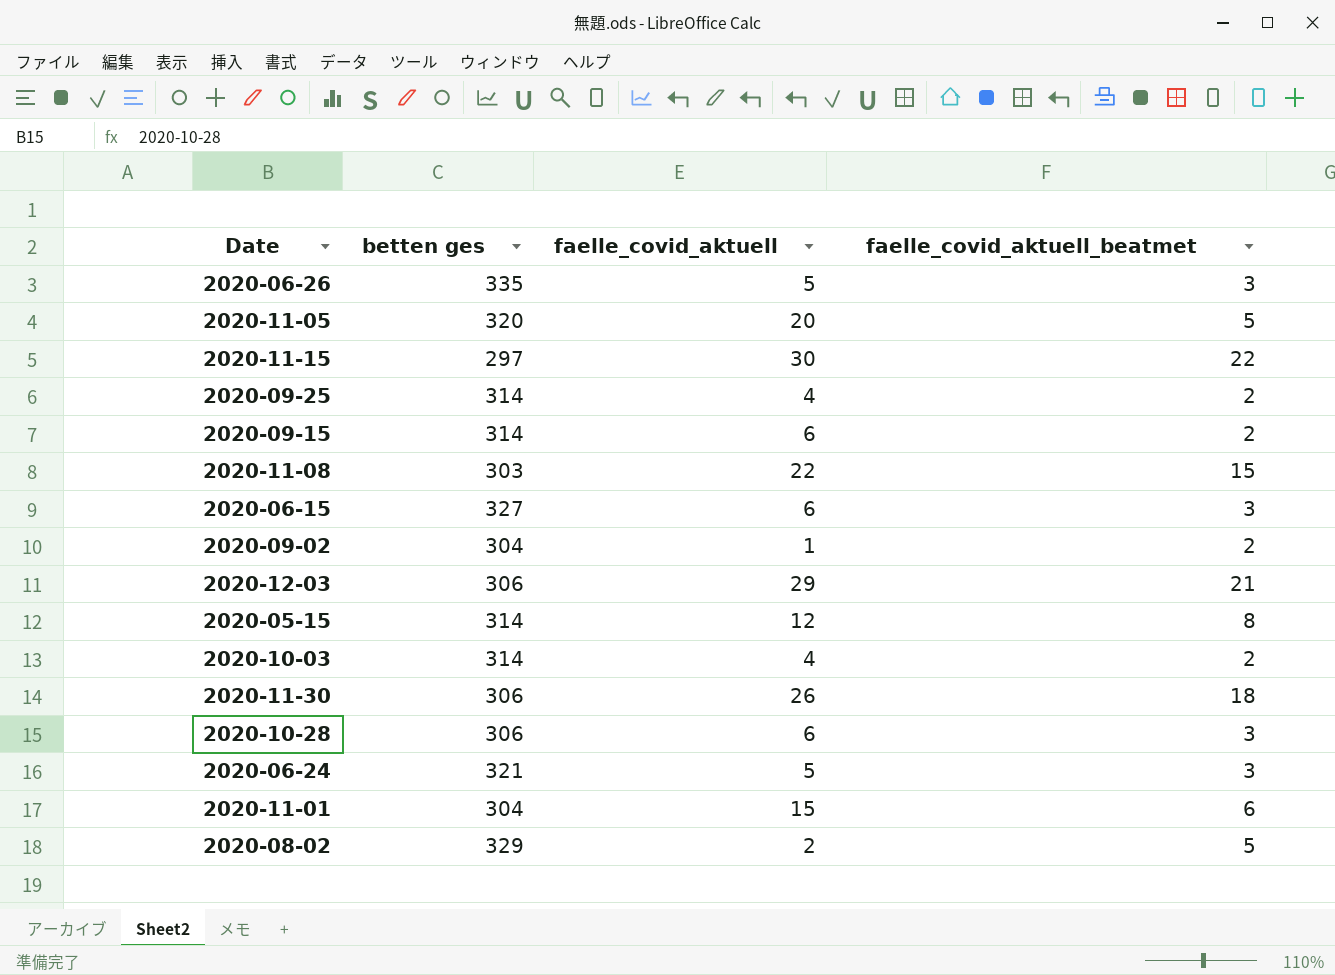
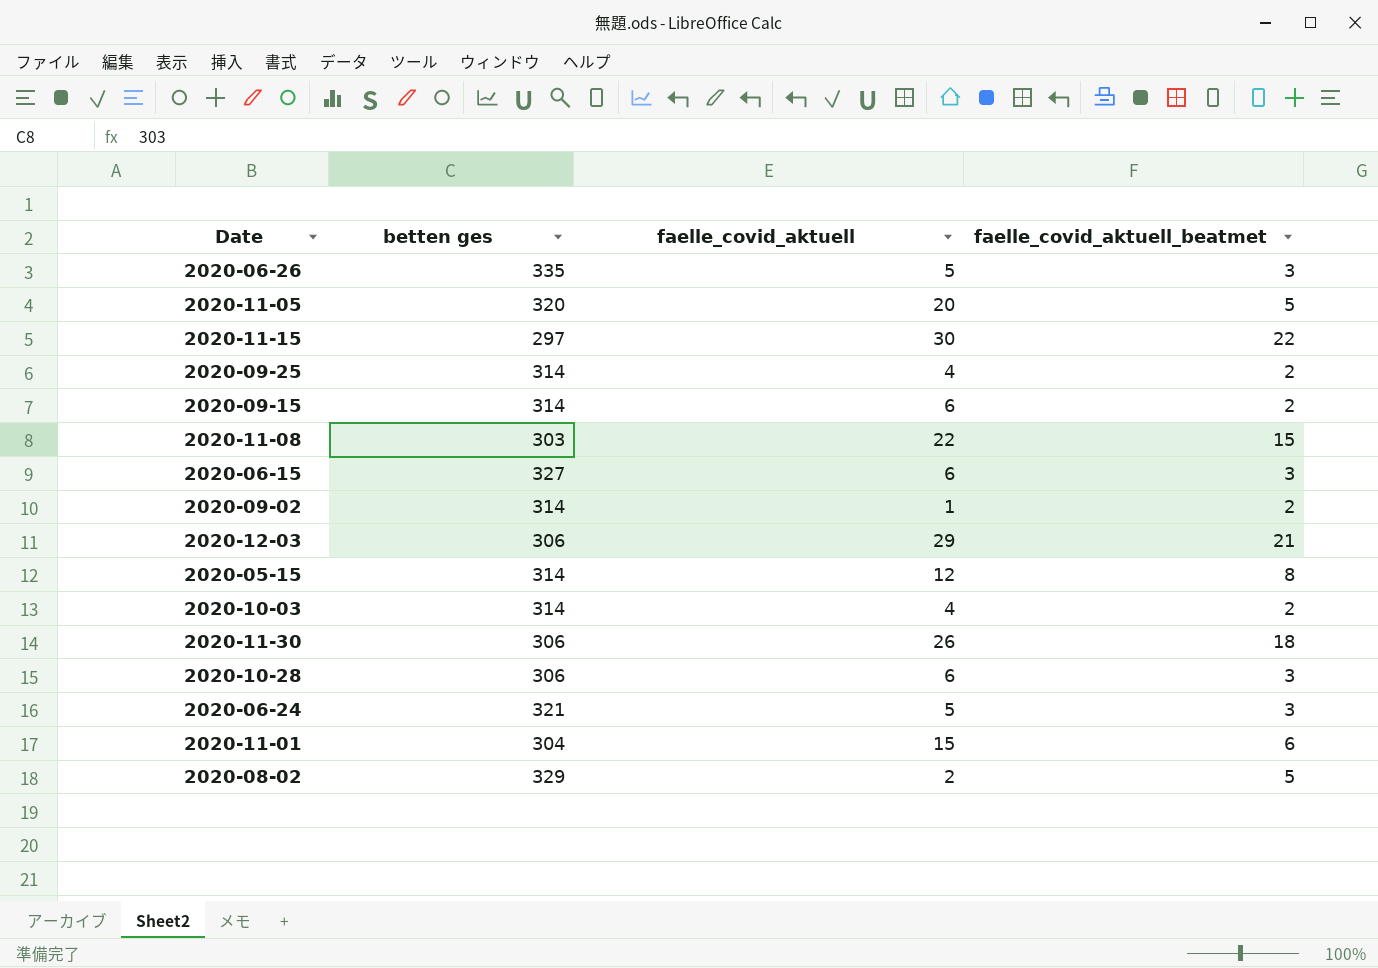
2020-09-02 | betten ges: 304 -> 314

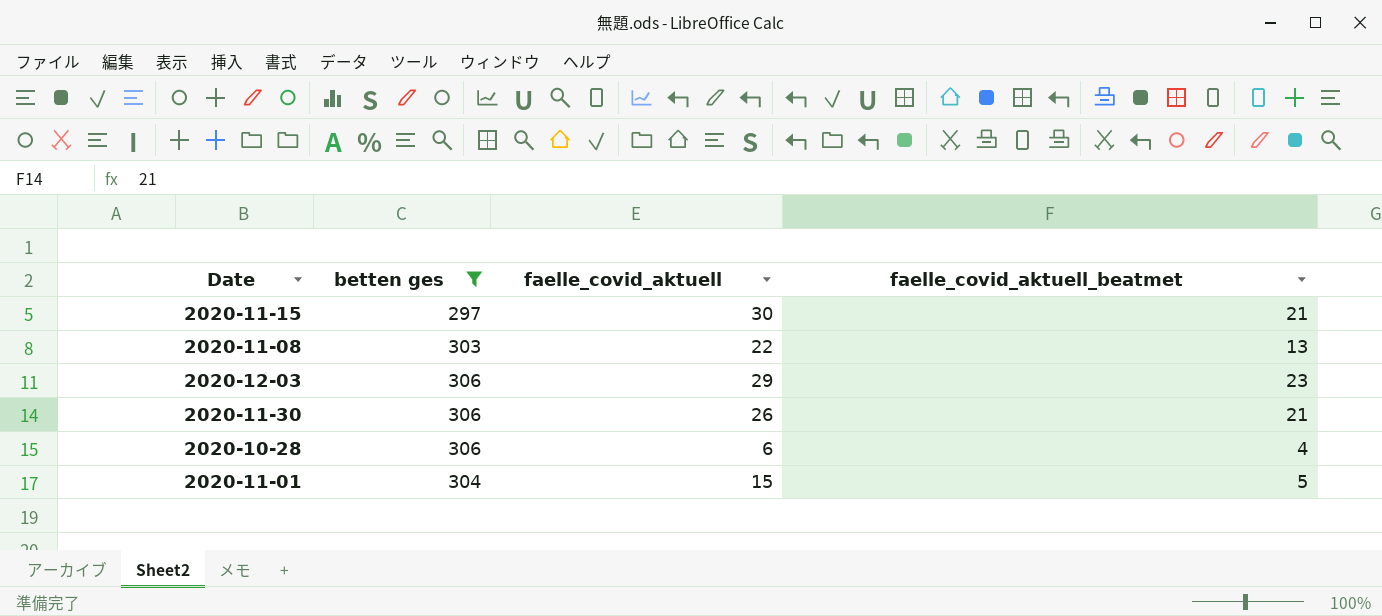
filter: none -> betten ges <= 306
2020-11-15 | faelle_covid_aktuell_beatmet: 22 -> 21
2020-11-08 | faelle_covid_aktuell_beatmet: 15 -> 13
2020-12-03 | faelle_covid_aktuell_beatmet: 21 -> 23
2020-11-30 | faelle_covid_aktuell_beatmet: 18 -> 21
2020-10-28 | faelle_covid_aktuell_beatmet: 3 -> 4
2020-11-01 | faelle_covid_aktuell_beatmet: 6 -> 5

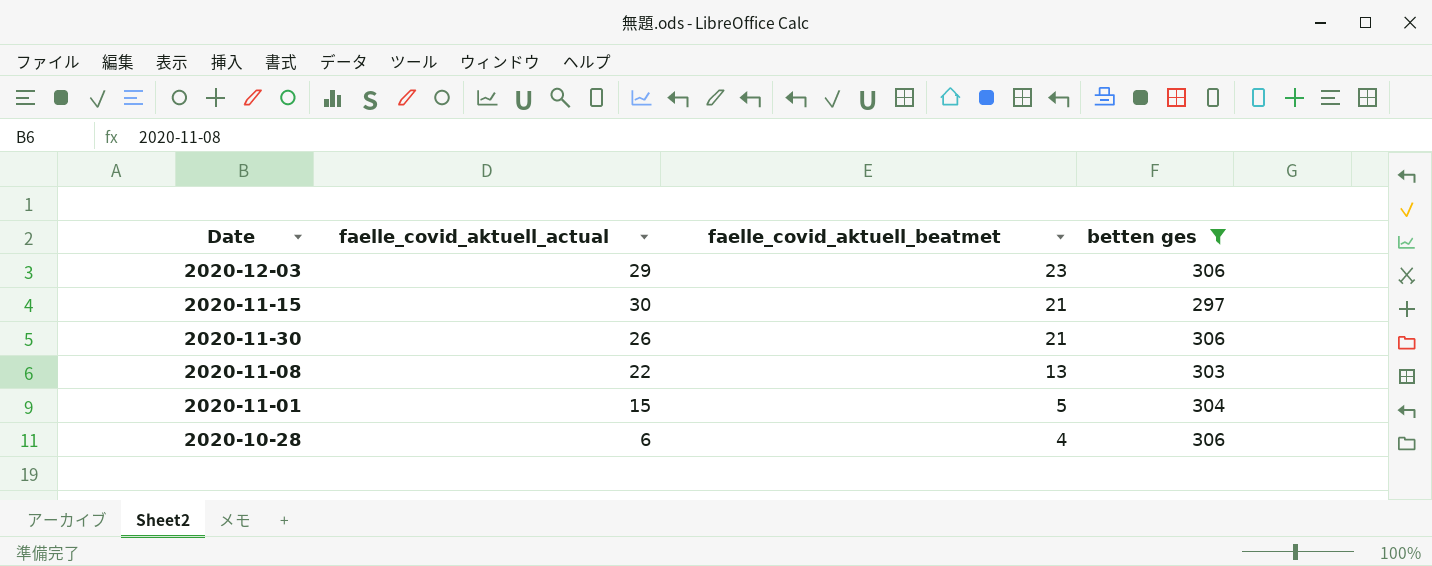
row order: none -> faelle_covid_aktuell_beatmet descending
column name: faelle_covid_aktuell -> faelle_covid_aktuell_actual
column betten ges | position: 2 -> 4

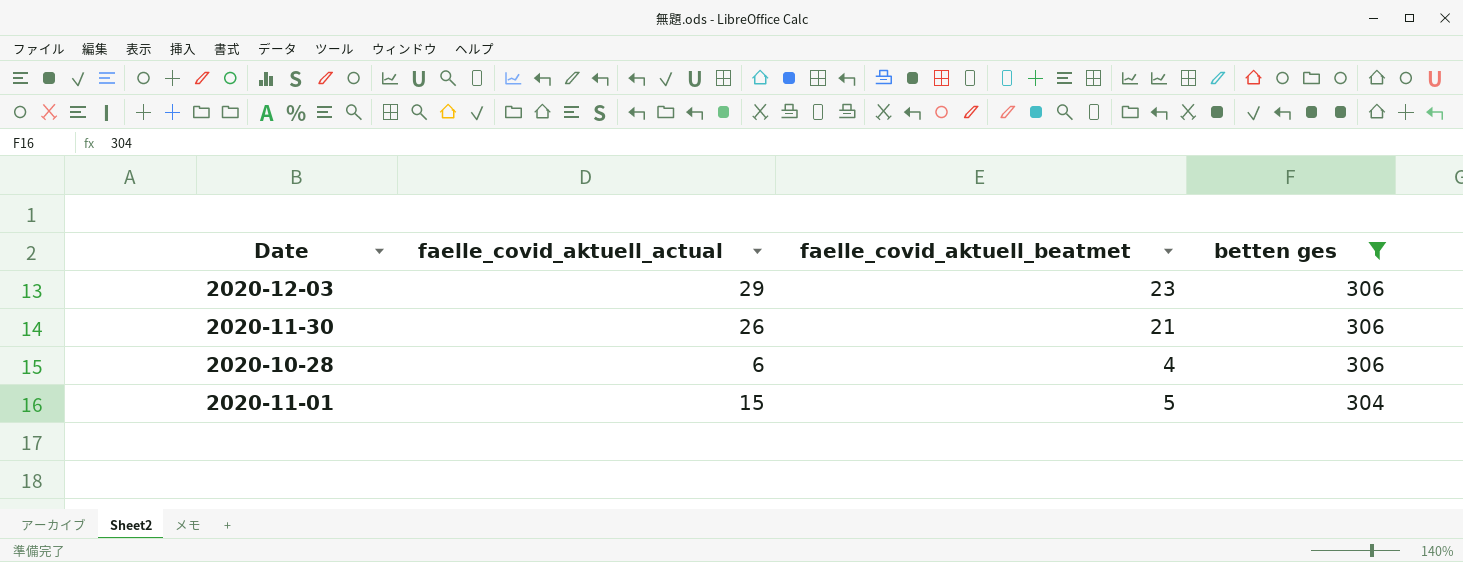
row order: faelle_covid_aktuell_beatmet descending -> betten ges descending
row 2020-11-15: 30 | 21 | 297 -> none
row 2020-11-08: 22 | 13 | 303 -> none

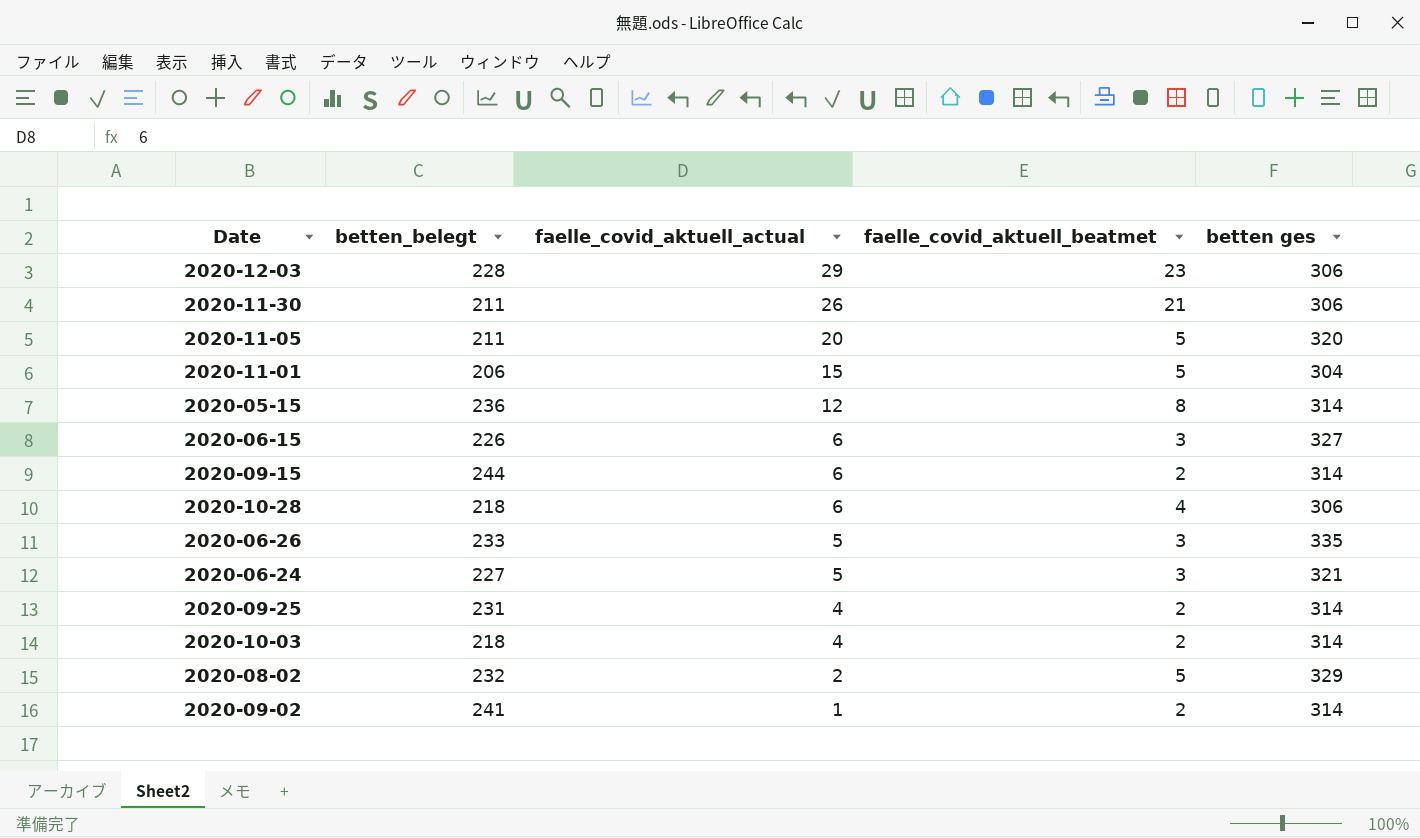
filter: betten ges <= 306 -> none
row order: betten ges descending -> faelle_covid_aktuell_actual descending
column betten_belegt | position: none -> 2

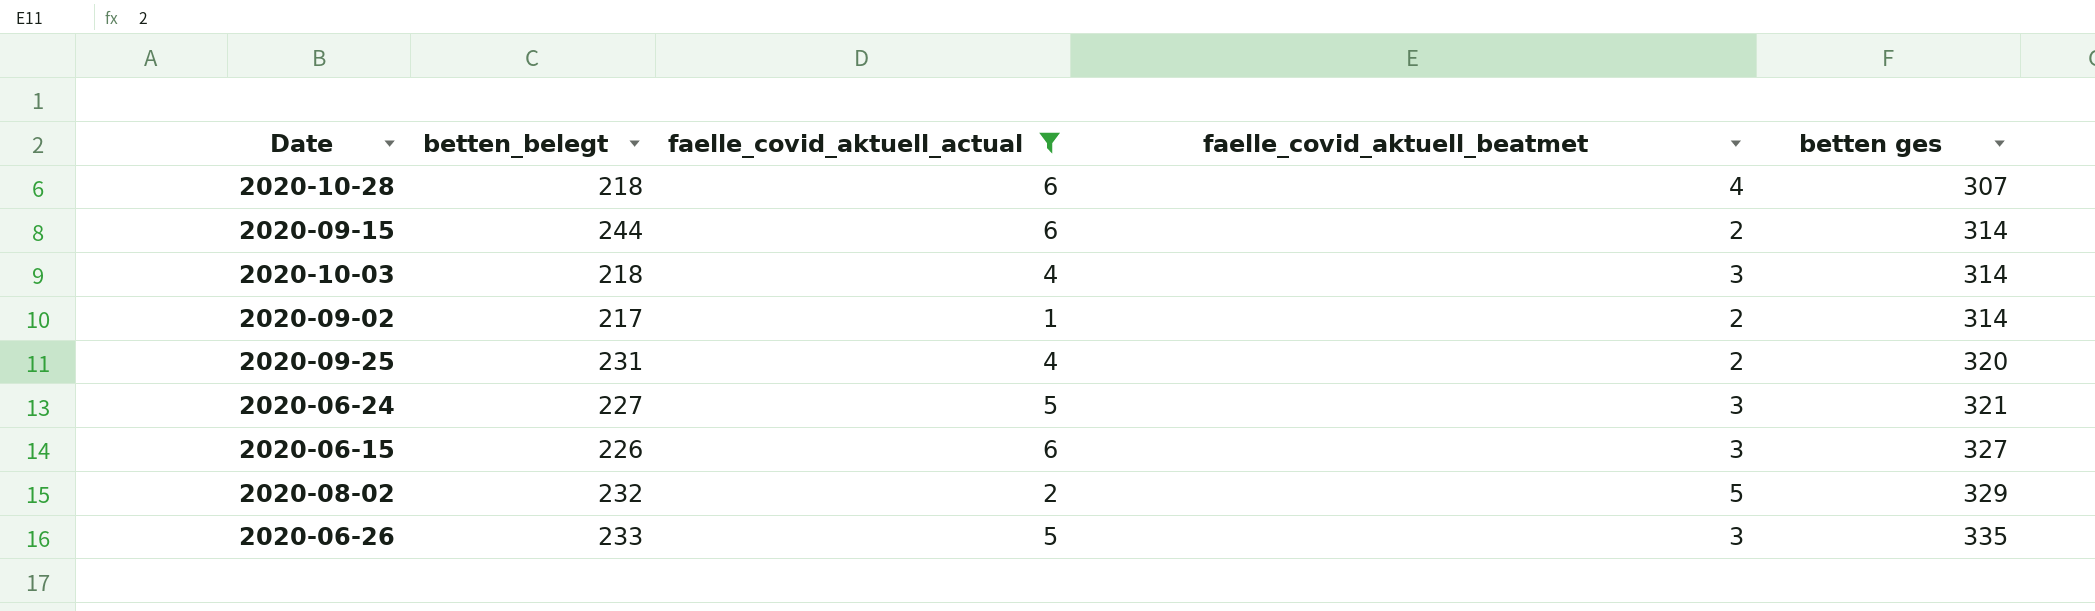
filter: none -> faelle_covid_aktuell_actual <= 6
row order: faelle_covid_aktuell_actual descending -> betten ges ascending
2020-10-28 | betten ges: 306 -> 307
2020-10-03 | faelle_covid_aktuell_beatmet: 2 -> 3
2020-09-02 | betten_belegt: 241 -> 217
2020-09-25 | betten ges: 314 -> 320

